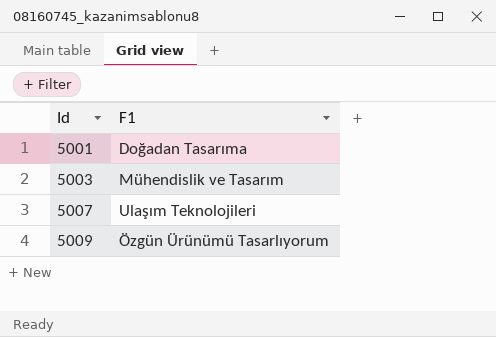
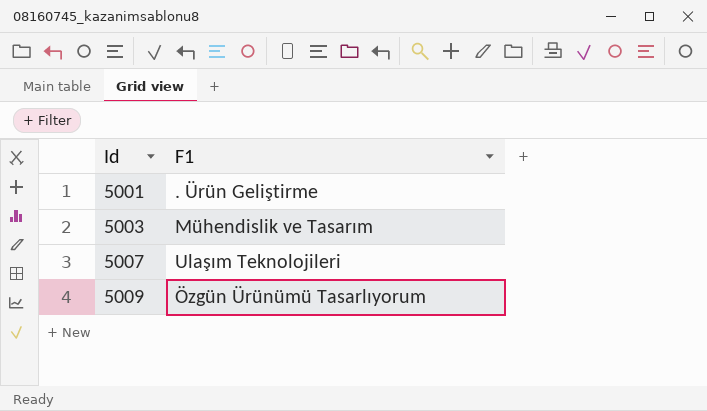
5001 | F1: Doğadan Tasarıma -> . Ürün Geliştirme

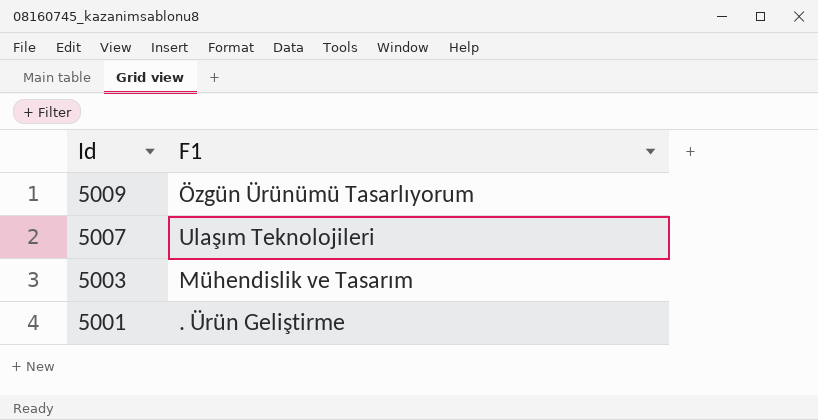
row order: Id ascending -> Id descending

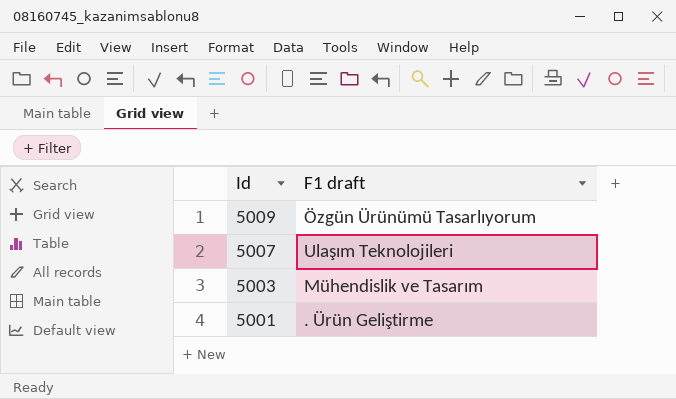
column name: F1 -> F1 draft

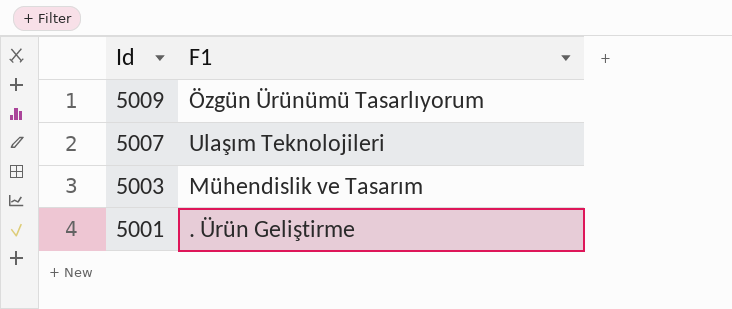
column name: F1 draft -> F1

